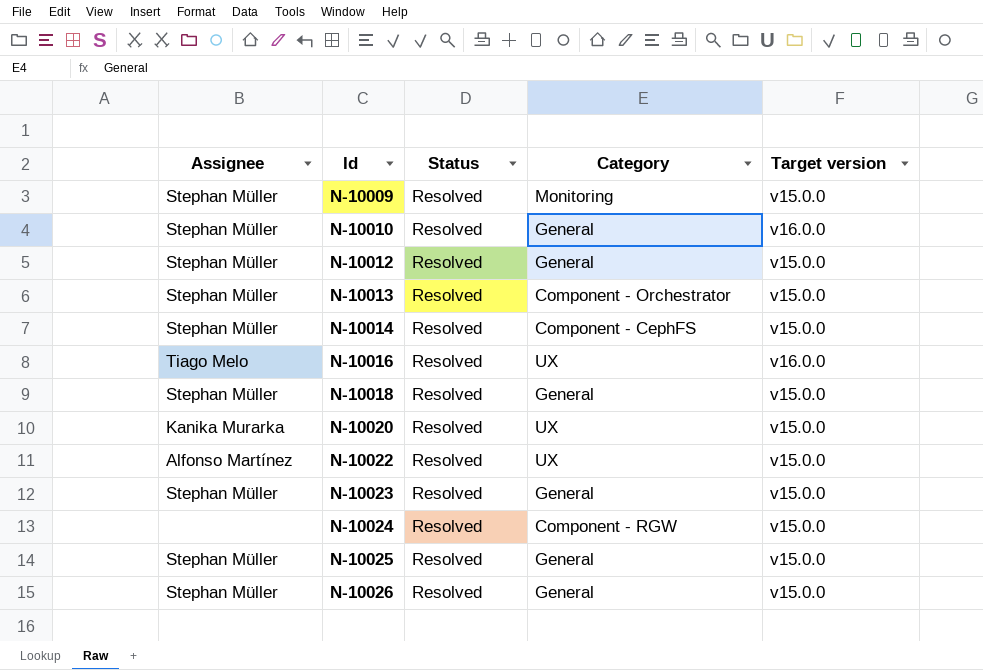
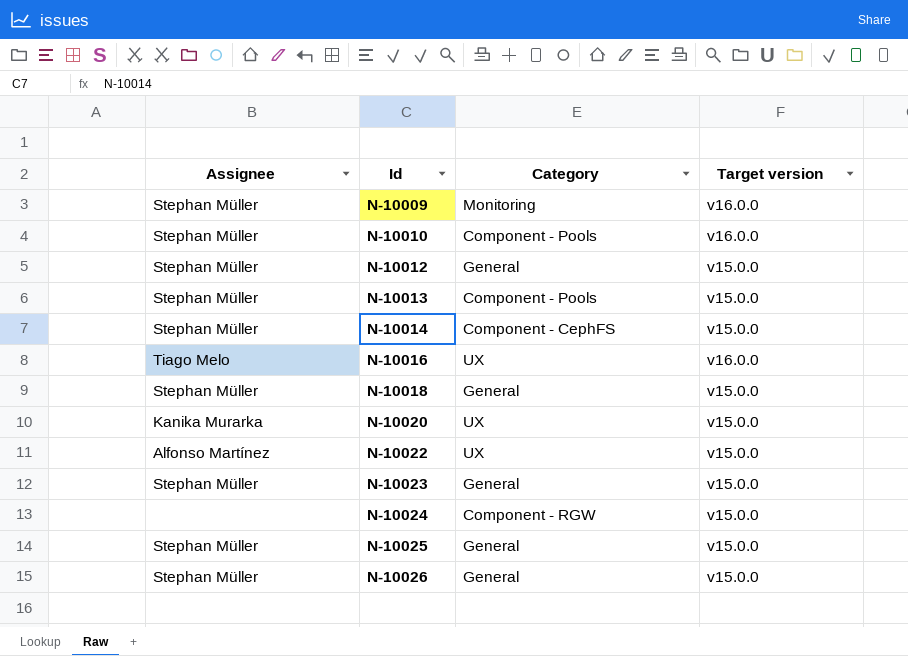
column Status | position: 3 -> none
N-10009 | Target version: v15.0.0 -> v16.0.0
N-10010 | Category: General -> Component - Pools
N-10013 | Category: Component - Orchestrator -> Component - Pools

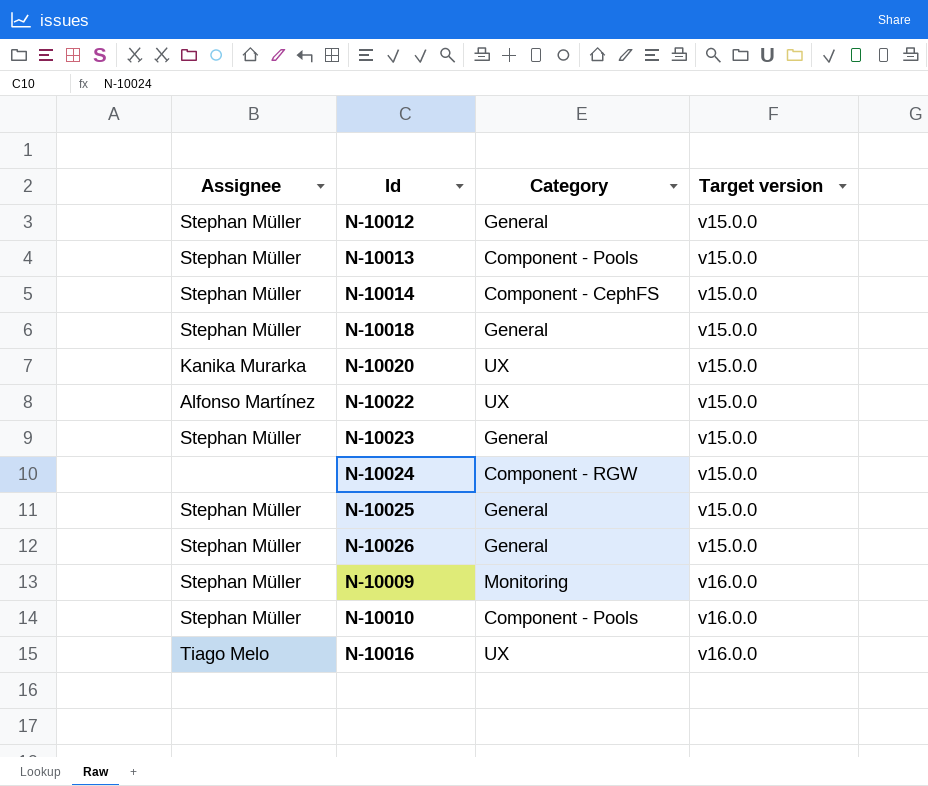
row order: Id ascending -> Target version ascending

